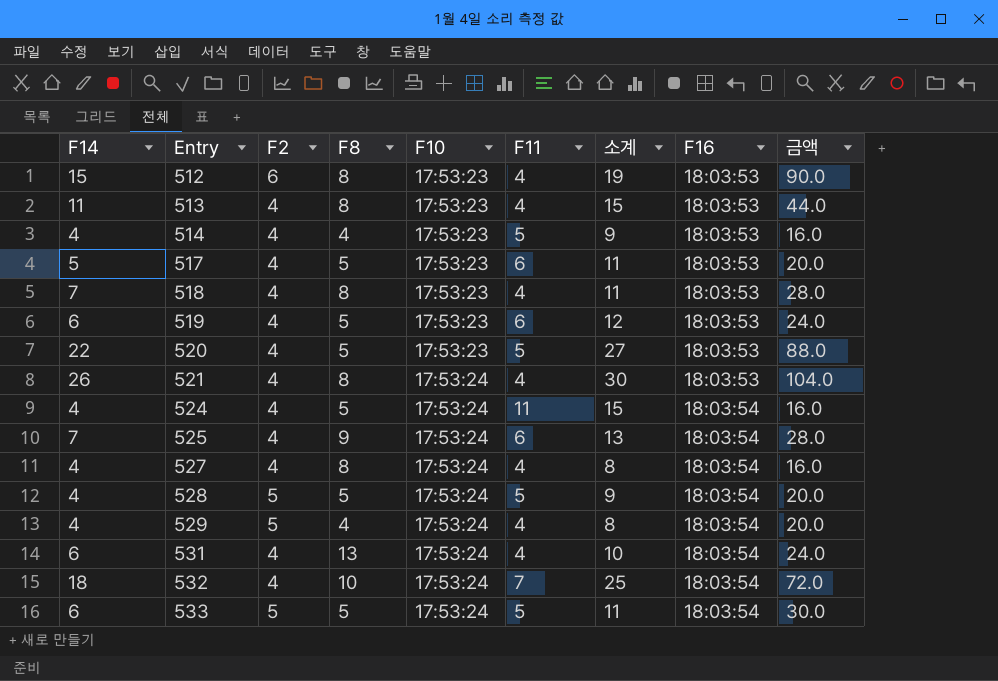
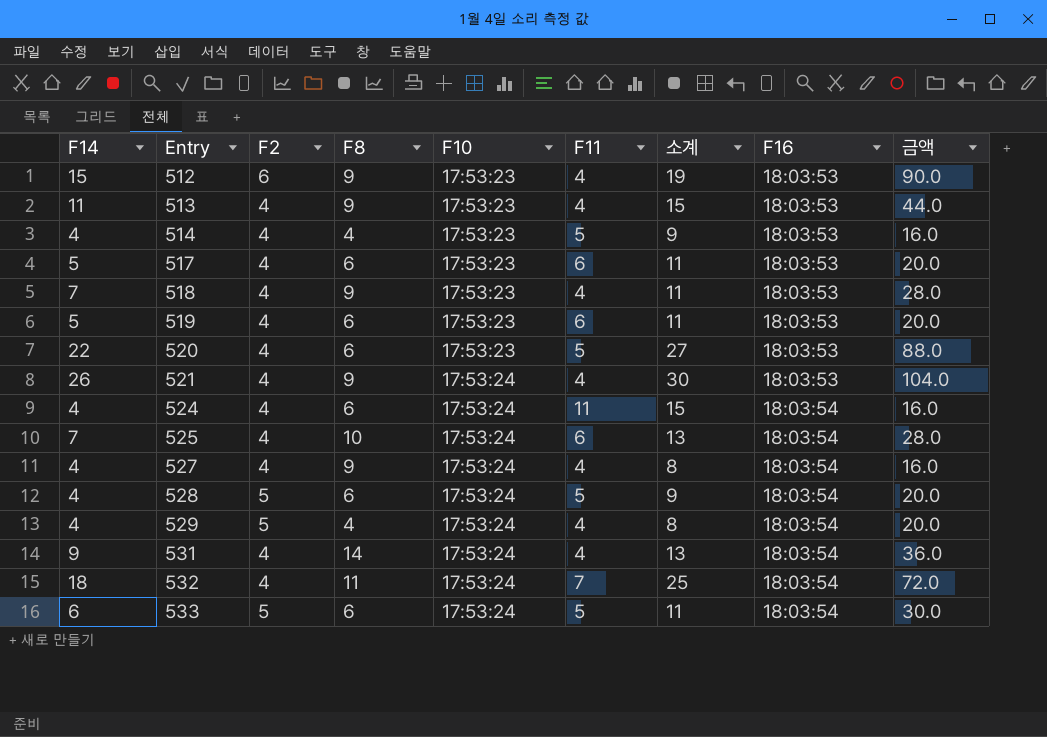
512 | F8: 8 -> 9
513 | F8: 8 -> 9
517 | F8: 5 -> 6
518 | F8: 8 -> 9
519 | F14: 6 -> 5
519 | F8: 5 -> 6
519 | 소계: 12 -> 11
519 | 금액: 24.0 -> 20.0
520 | F8: 5 -> 6
521 | F8: 8 -> 9
524 | F8: 5 -> 6
525 | F8: 9 -> 10
527 | F8: 8 -> 9
528 | F8: 5 -> 6
531 | F14: 6 -> 9
531 | F8: 13 -> 14
531 | 소계: 10 -> 13
531 | 금액: 24.0 -> 36.0
532 | F8: 10 -> 11
533 | F8: 5 -> 6

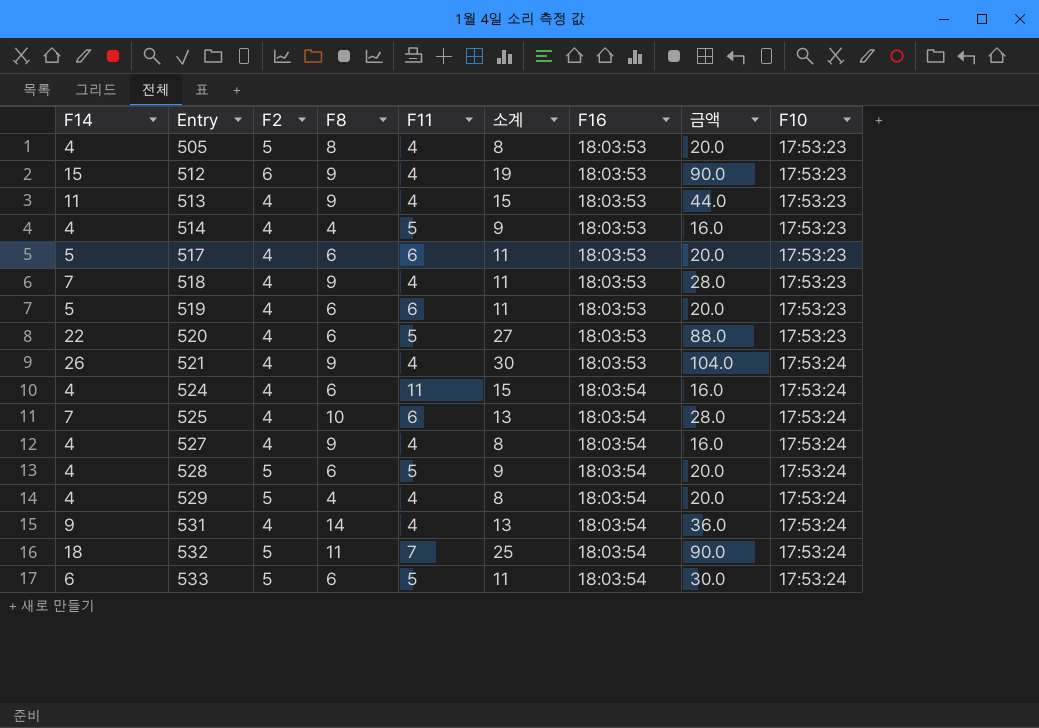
column F10 | position: 5 -> 9
row 505: none -> 4 | 5 | 8 | 4 | 8 | 18:03:53 | 20.0 | 17:53:23
532 | F2: 4 -> 5
532 | 금액: 72.0 -> 90.0

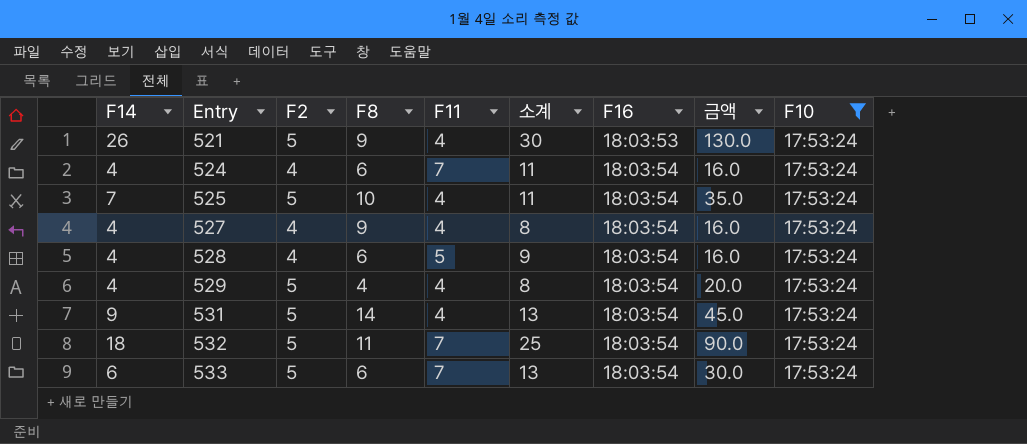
filter: none -> F10 = 17:53:24
521 | F2: 4 -> 5
521 | 금액: 104.0 -> 130.0
524 | F11: 11 -> 7
524 | 소계: 15 -> 11
525 | F2: 4 -> 5
525 | F11: 6 -> 4
525 | 소계: 13 -> 11
525 | 금액: 28.0 -> 35.0
528 | F2: 5 -> 4
528 | 금액: 20.0 -> 16.0
531 | F2: 4 -> 5
531 | 금액: 36.0 -> 45.0
533 | F11: 5 -> 7
533 | 소계: 11 -> 13

